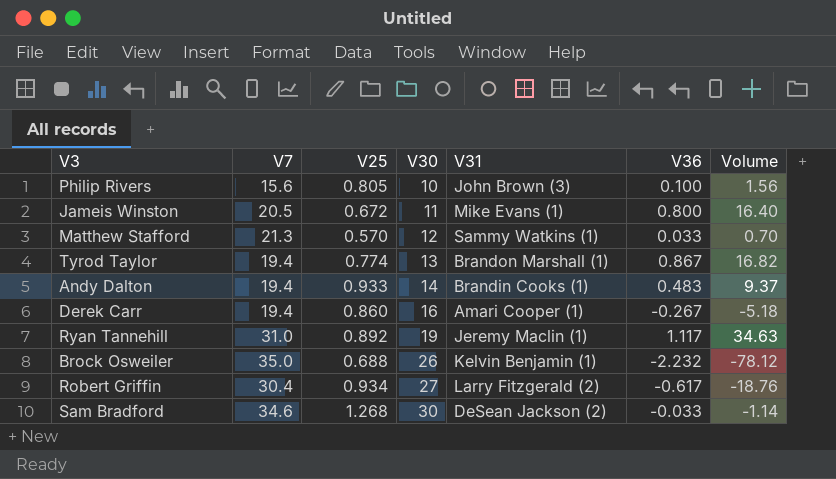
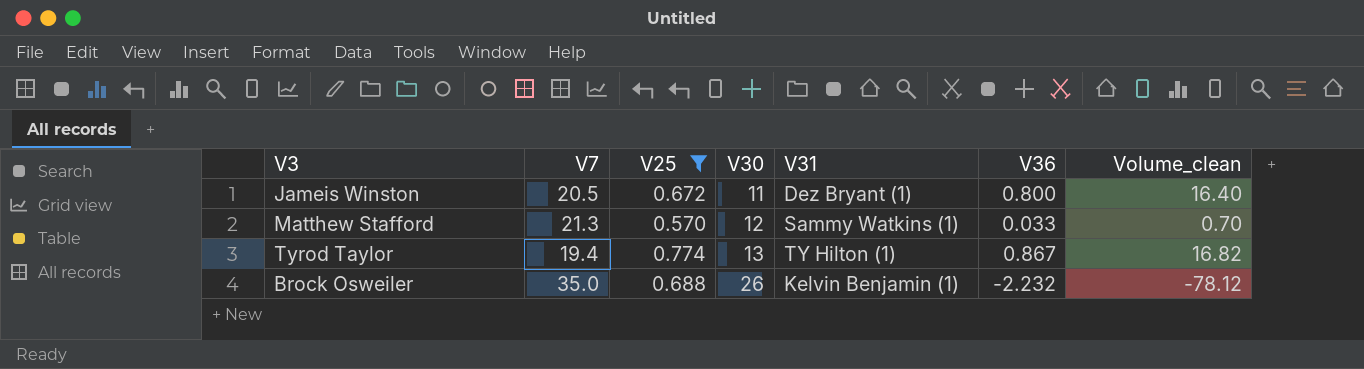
filter: none -> V25 <= 0.774
column name: Volume -> Volume_clean
Jameis Winston | V31: Mike Evans (1) -> Dez Bryant (1)
Tyrod Taylor | V31: Brandon Marshall (1) -> TY Hilton (1)

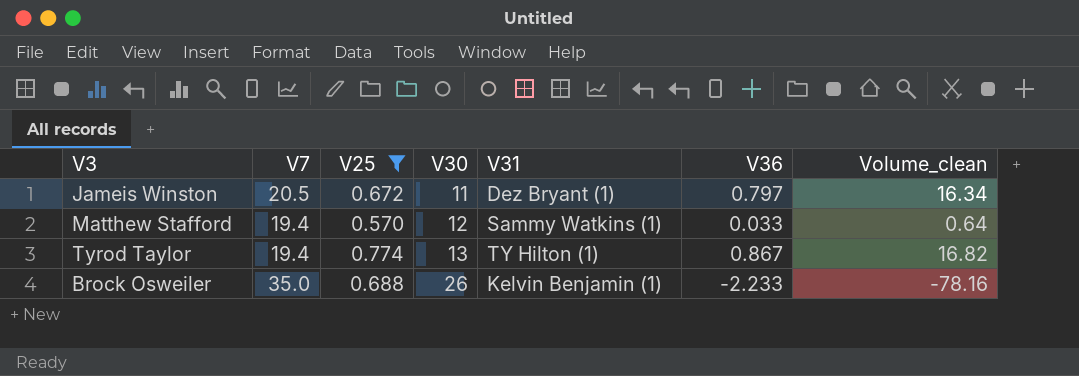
Jameis Winston | V36: 0.800 -> 0.797
Jameis Winston | Volume_clean: 16.40 -> 16.34
Matthew Stafford | V7: 21.3 -> 19.4
Matthew Stafford | Volume_clean: 0.70 -> 0.64
Brock Osweiler | V36: -2.232 -> -2.233
Brock Osweiler | Volume_clean: -78.12 -> -78.16

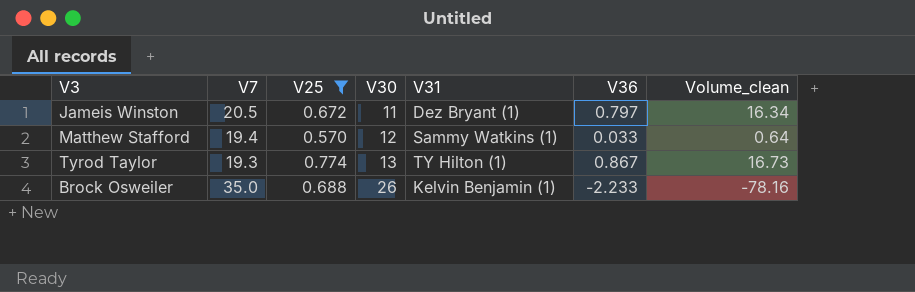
Tyrod Taylor | V7: 19.4 -> 19.3
Tyrod Taylor | Volume_clean: 16.82 -> 16.73

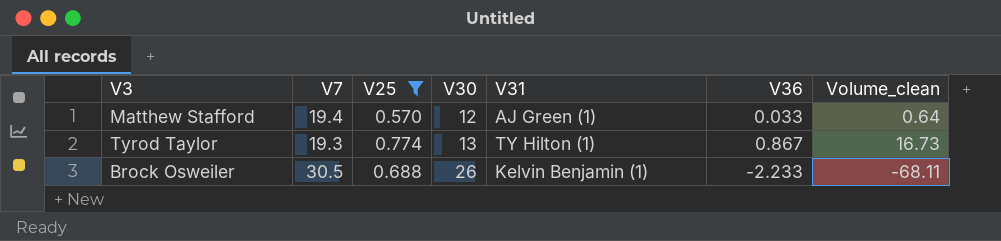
row Jameis Winston: 20.5 | 0.672 | 11 | Dez Bryant (1) | 0.797 | 16.34 -> none
Matthew Stafford | V31: Sammy Watkins (1) -> AJ Green (1)
Brock Osweiler | V7: 35.0 -> 30.5
Brock Osweiler | Volume_clean: -78.16 -> -68.11

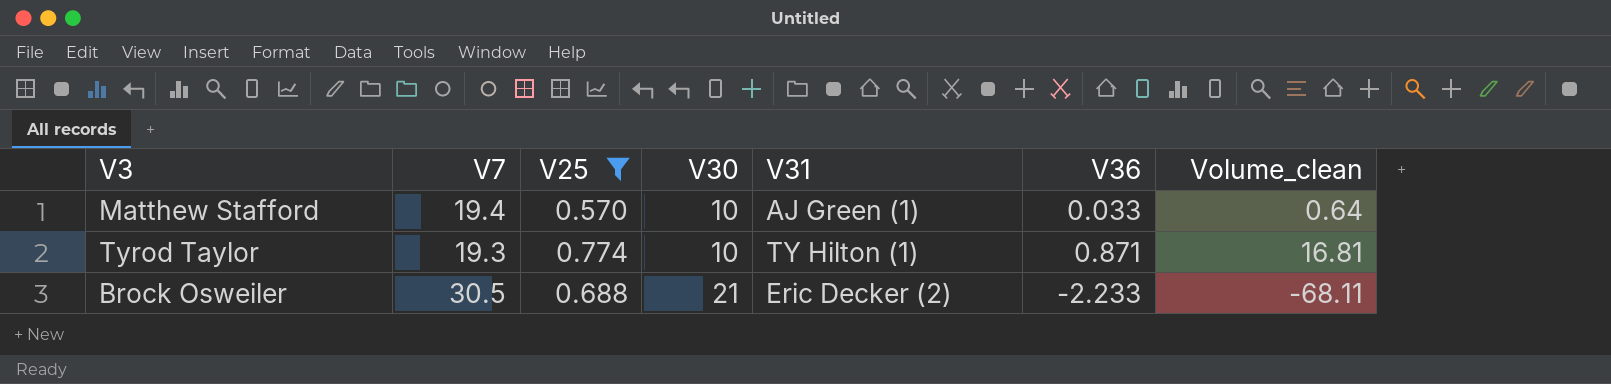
Matthew Stafford | V30: 12 -> 10
Tyrod Taylor | V30: 13 -> 10
Tyrod Taylor | V36: 0.867 -> 0.871
Tyrod Taylor | Volume_clean: 16.73 -> 16.81
Brock Osweiler | V30: 26 -> 21
Brock Osweiler | V31: Kelvin Benjamin (1) -> Eric Decker (2)

